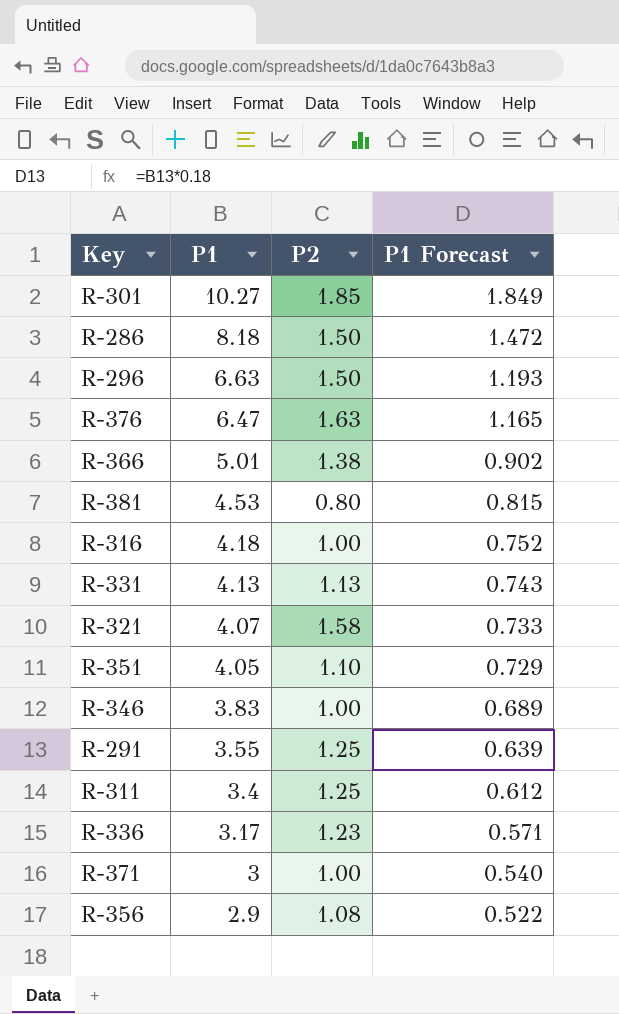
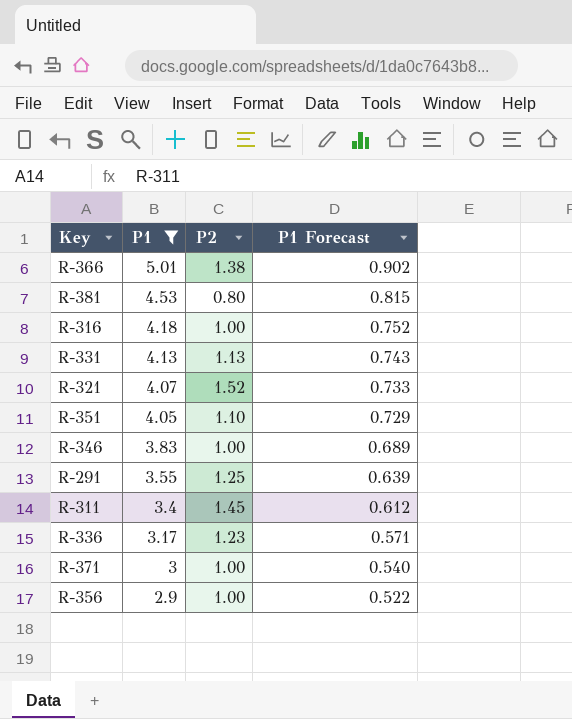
filter: none -> P1 <= 5.01
R-321 | P2: 1.58 -> 1.52
R-311 | P2: 1.25 -> 1.45
R-356 | P2: 1.08 -> 1.00

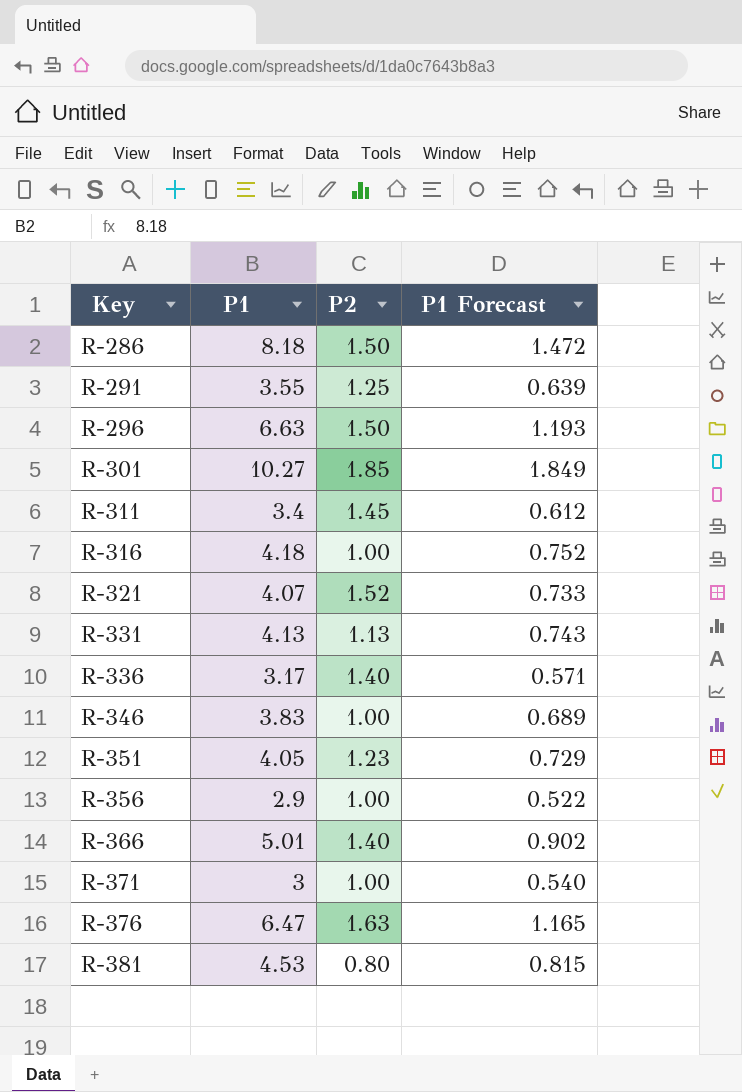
filter: P1 <= 5.01 -> none
row order: P1 descending -> Key ascending
R-336 | P2: 1.23 -> 1.40
R-351 | P2: 1.10 -> 1.23
R-366 | P2: 1.38 -> 1.40

